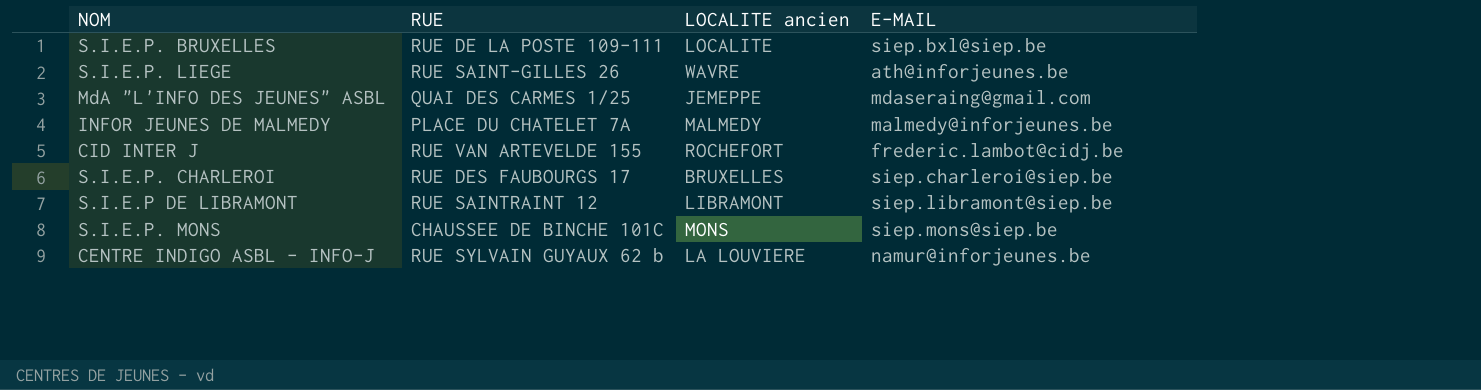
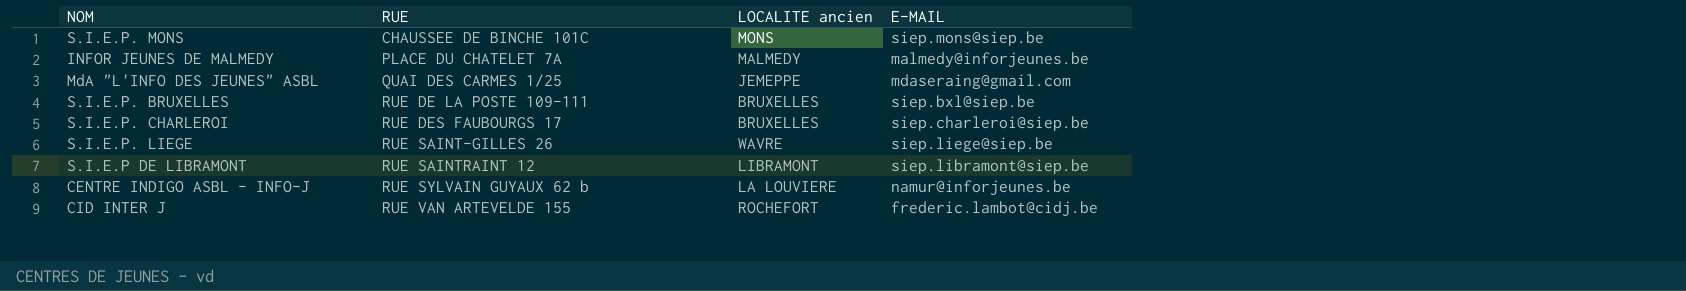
row order: none -> RUE ascending
S.I.E.P. BRUXELLES | LOCALITE ancien: LOCALITE -> BRUXELLES
S.I.E.P. LIEGE | E-MAIL: ath@inforjeunes.be -> siep.liege@siep.be

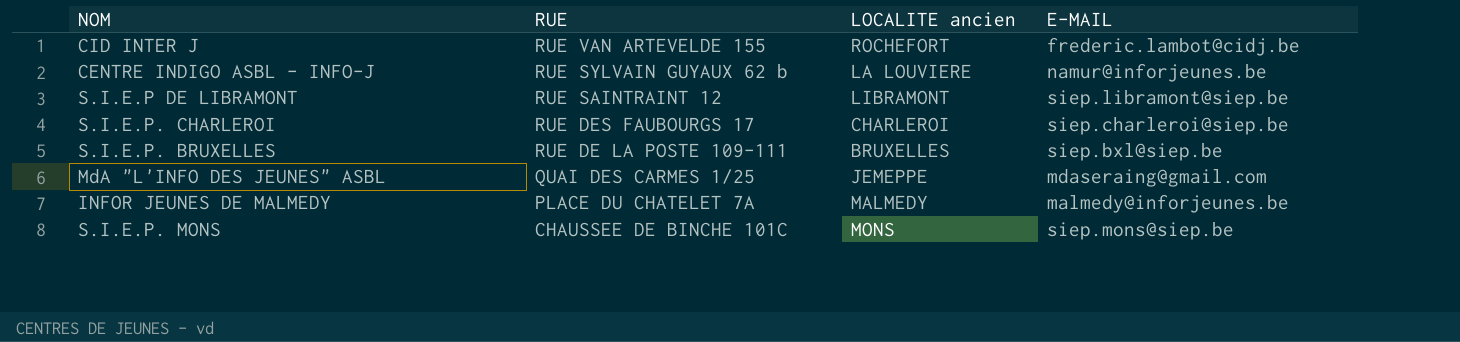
row order: RUE ascending -> RUE descending
row S.I.E.P. LIEGE: RUE SAINT-GILLES 26 | WAVRE | siep.liege@siep.be -> none
S.I.E.P. CHARLEROI | LOCALITE ancien: BRUXELLES -> CHARLEROI

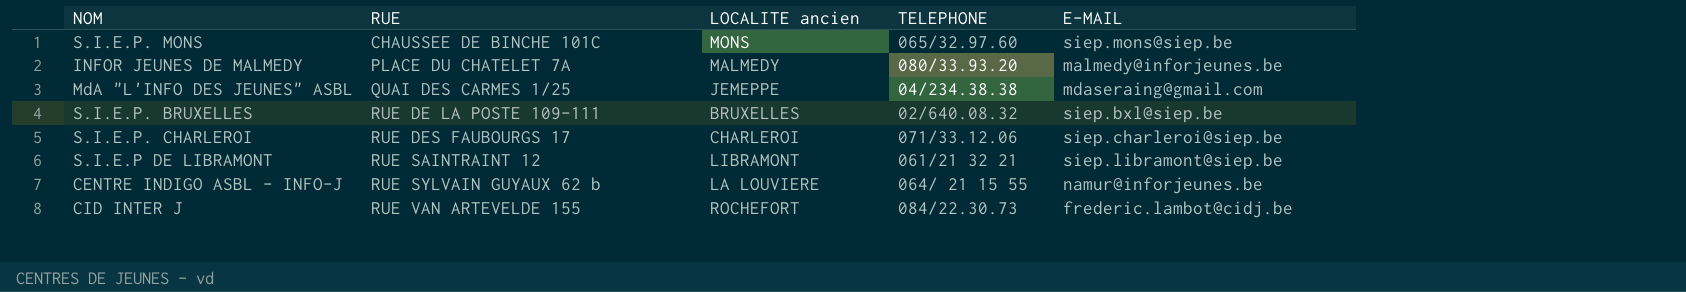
row order: RUE descending -> RUE ascending
column TELEPHONE | position: none -> 4

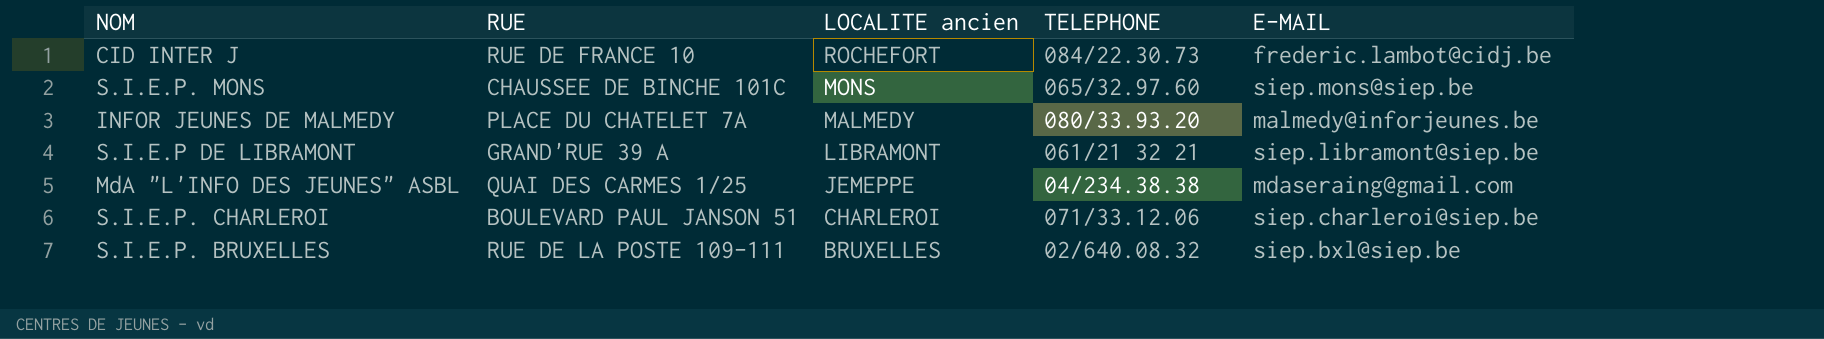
row order: RUE ascending -> LOCALITE ancien descending
row CENTRE INDIGO ASBL - INFO-J: RUE SYLVAIN GUYAUX 62 b | LA LOUVIERE | 064/ 21 15 55 | namur@inforjeunes.be -> none
CID INTER J | RUE: RUE VAN ARTEVELDE 155 -> RUE DE FRANCE 10
S.I.E.P DE LIBRAMONT | RUE: RUE SAINTRAINT 12 -> GRAND'RUE 39 A
S.I.E.P. CHARLEROI | RUE: RUE DES FAUBOURGS 17 -> BOULEVARD PAUL JANSON 51

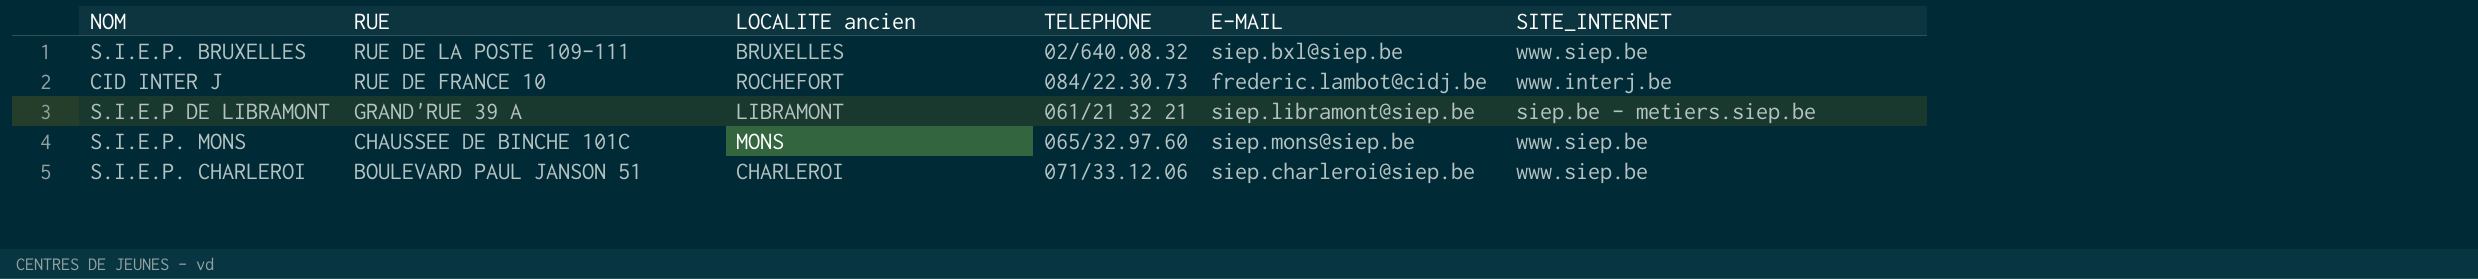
row order: LOCALITE ancien descending -> RUE descending
column SITE_INTERNET | position: none -> 6
row INFOR JEUNES DE MALMEDY: PLACE DU CHATELET 7A | MALMEDY | 080/33.93.20 | malmedy@inforjeunes.be -> none
row MdA "L'INFO DES JEUNES" ASBL: QUAI DES CARMES 1/25 | JEMEPPE | 04/234.38.38 | mdaseraing@gmail.com -> none

